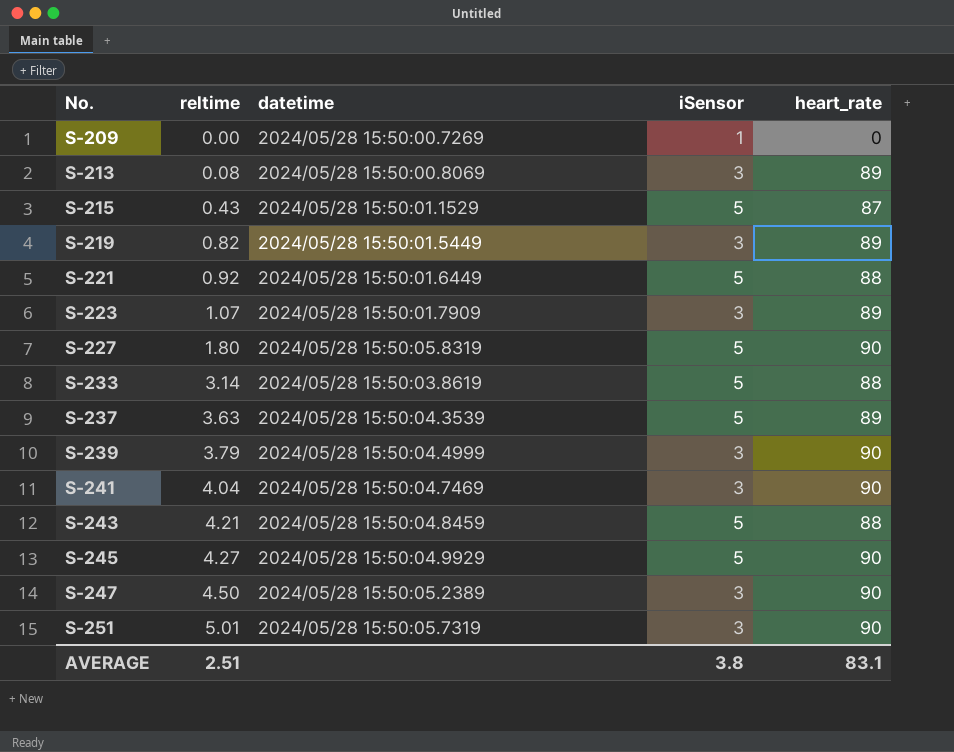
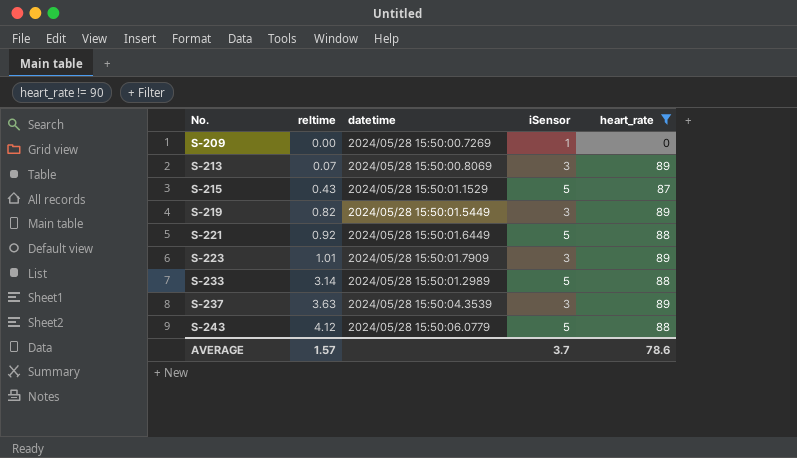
filter: none -> heart_rate != 90
S-213 | reltime: 0.08 -> 0.07
S-223 | reltime: 1.07 -> 1.01
S-233 | datetime: 2024/05/28 15:50:03.8619 -> 2024/05/28 15:50:01.2989
S-237 | iSensor: 5 -> 3
S-243 | reltime: 4.21 -> 4.12
S-243 | datetime: 2024/05/28 15:50:04.8459 -> 2024/05/28 15:50:06.0779
AVERAGE | reltime: 2.51 -> 1.57
AVERAGE | iSensor: 3.8 -> 3.7
AVERAGE | heart_rate: 83.1 -> 78.6

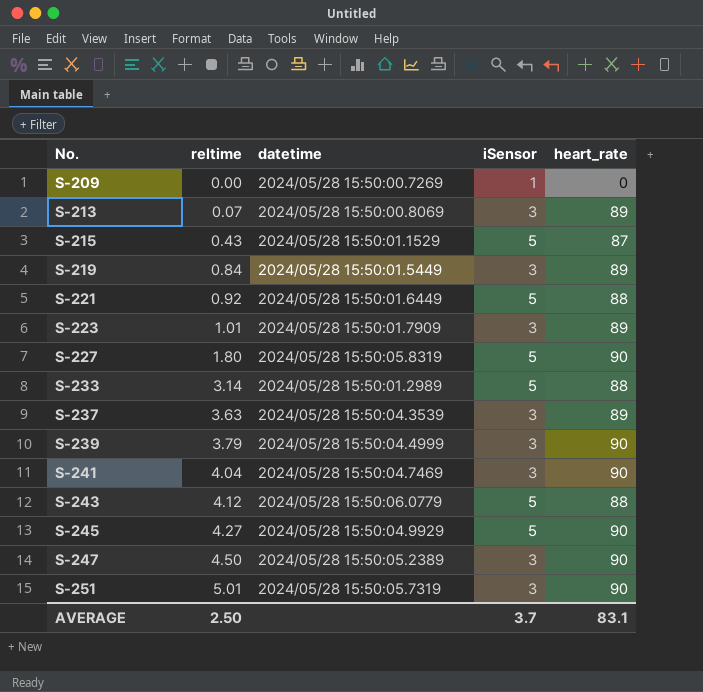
filter: heart_rate != 90 -> none
S-219 | reltime: 0.82 -> 0.84
AVERAGE | reltime: 1.57 -> 2.50
AVERAGE | heart_rate: 78.6 -> 83.1

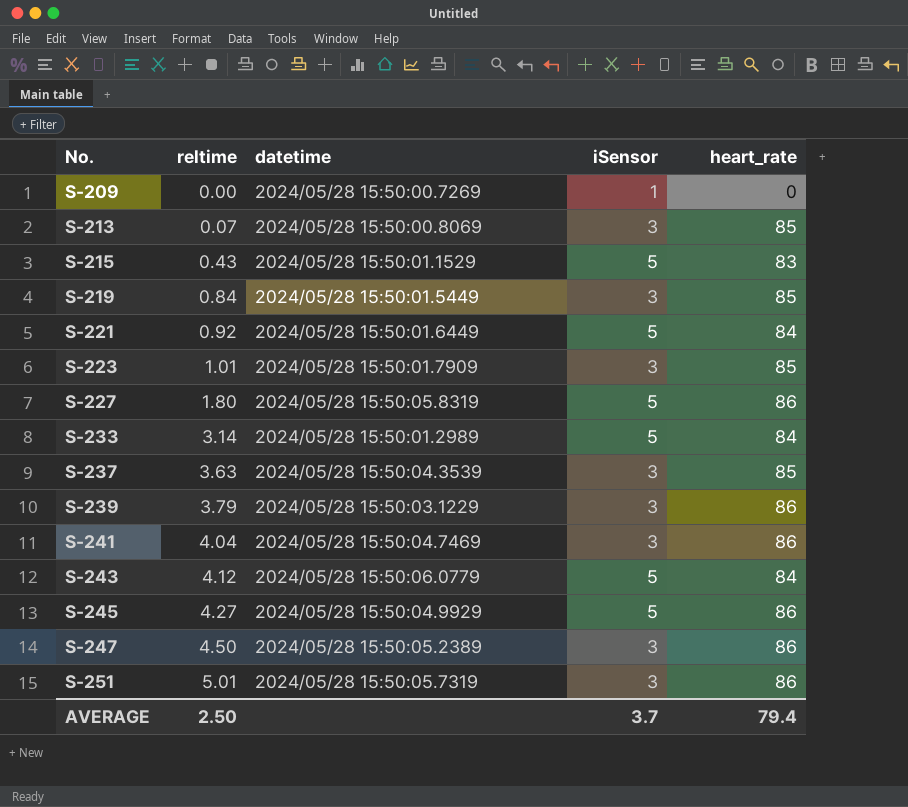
S-213 | heart_rate: 89 -> 85
S-215 | heart_rate: 87 -> 83
S-219 | heart_rate: 89 -> 85
S-221 | heart_rate: 88 -> 84
S-223 | heart_rate: 89 -> 85
S-227 | heart_rate: 90 -> 86
S-233 | heart_rate: 88 -> 84
S-237 | heart_rate: 89 -> 85
S-239 | datetime: 2024/05/28 15:50:04.4999 -> 2024/05/28 15:50:03.1229
S-239 | heart_rate: 90 -> 86
S-241 | heart_rate: 90 -> 86
S-243 | heart_rate: 88 -> 84
S-245 | heart_rate: 90 -> 86
S-247 | heart_rate: 90 -> 86
S-251 | heart_rate: 90 -> 86
AVERAGE | heart_rate: 83.1 -> 79.4

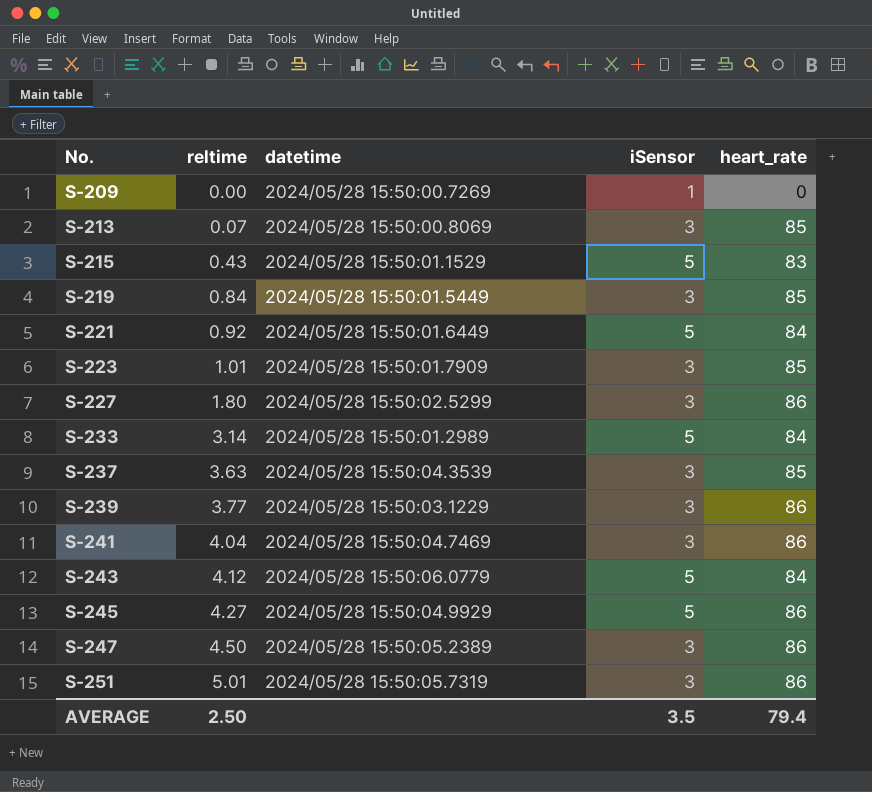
S-227 | datetime: 2024/05/28 15:50:05.8319 -> 2024/05/28 15:50:02.5299
S-227 | iSensor: 5 -> 3
S-239 | reltime: 3.79 -> 3.77
AVERAGE | iSensor: 3.7 -> 3.5

